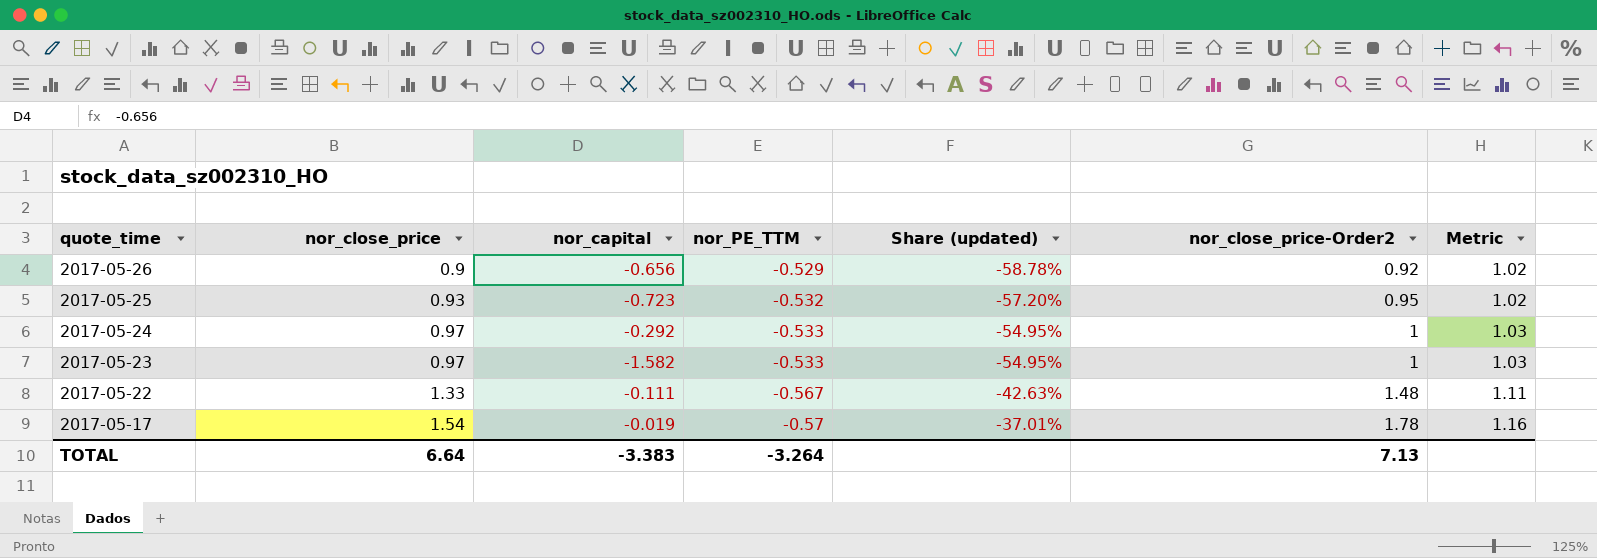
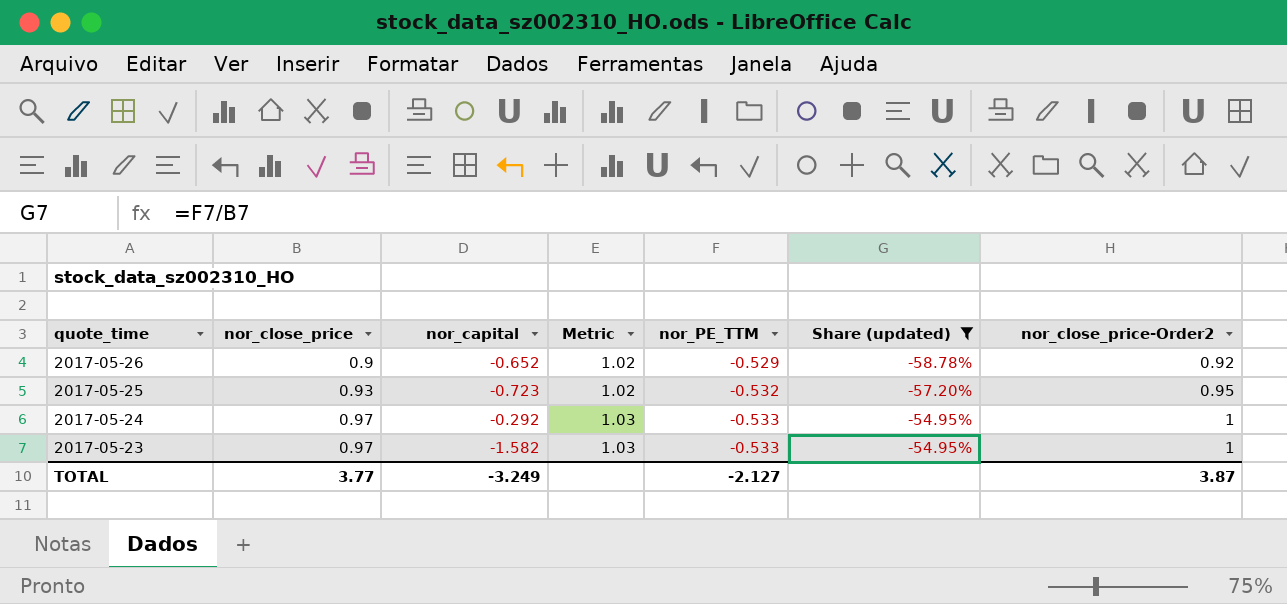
filter: none -> Share (updated) <= -54.95%
column Metric | position: 7 -> 4
2017-05-26 | nor_capital: -0.656 -> -0.652
TOTAL | nor_close_price: 6.64 -> 3.77
TOTAL | nor_capital: -3.383 -> -3.249
TOTAL | nor_PE_TTM: -3.264 -> -2.127
TOTAL | nor_close_price-Order2: 7.13 -> 3.87

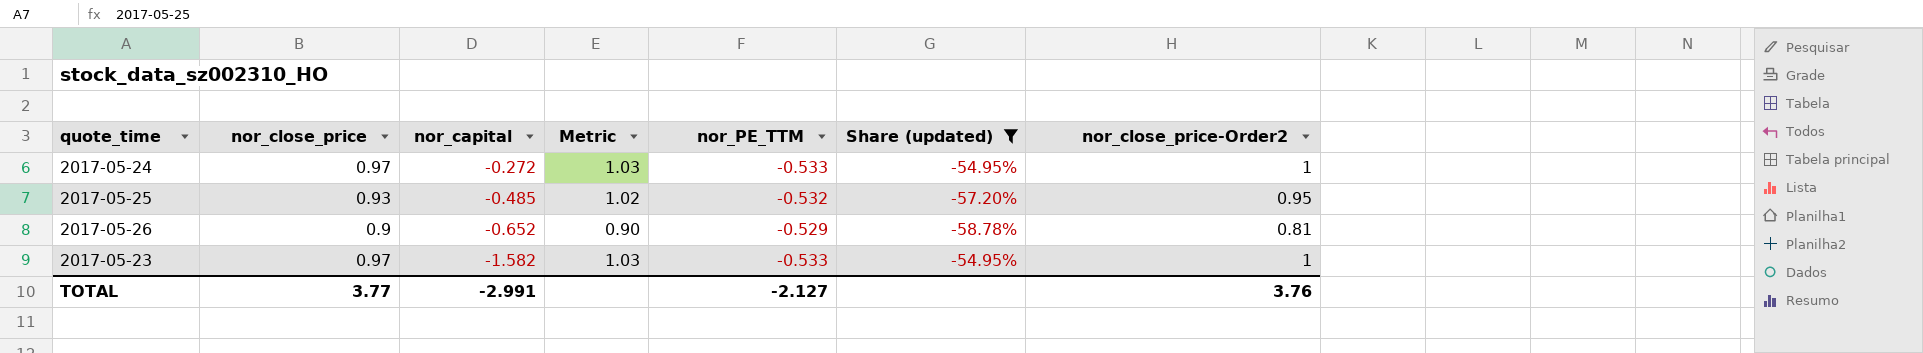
row order: quote_time descending -> nor_capital descending
2017-05-24 | nor_capital: -0.292 -> -0.272
2017-05-25 | nor_capital: -0.723 -> -0.485
2017-05-26 | Metric: 1.02 -> 0.90
2017-05-26 | nor_close_price-Order2: 0.92 -> 0.81
TOTAL | nor_capital: -3.249 -> -2.991
TOTAL | nor_close_price-Order2: 3.87 -> 3.76

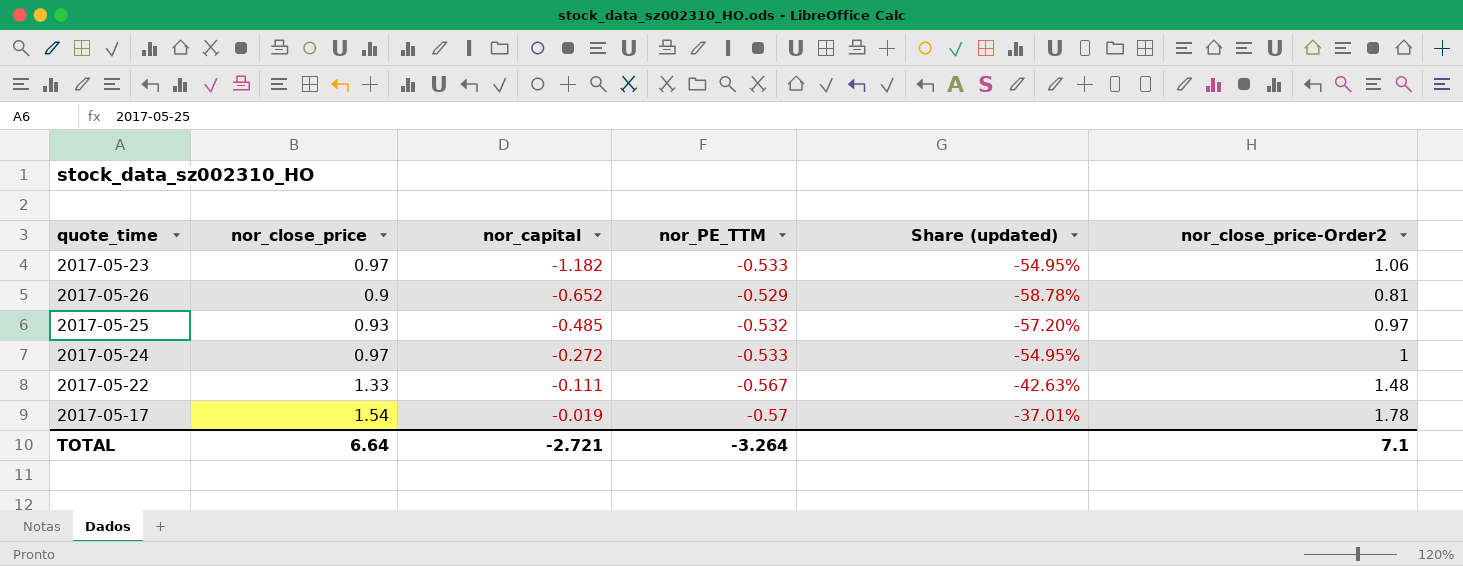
filter: Share (updated) <= -54.95% -> none
row order: nor_capital descending -> nor_capital ascending
column Metric | formula: [nor_close_price-Order2] / [nor_close_price] -> none
2017-05-23 | nor_capital: -1.582 -> -1.182
2017-05-23 | nor_close_price-Order2: 1 -> 1.06
2017-05-25 | nor_close_price-Order2: 0.95 -> 0.97
TOTAL | nor_close_price: 3.77 -> 6.64
TOTAL | nor_capital: -2.991 -> -2.721
TOTAL | nor_PE_TTM: -2.127 -> -3.264
TOTAL | nor_close_price-Order2: 3.76 -> 7.1

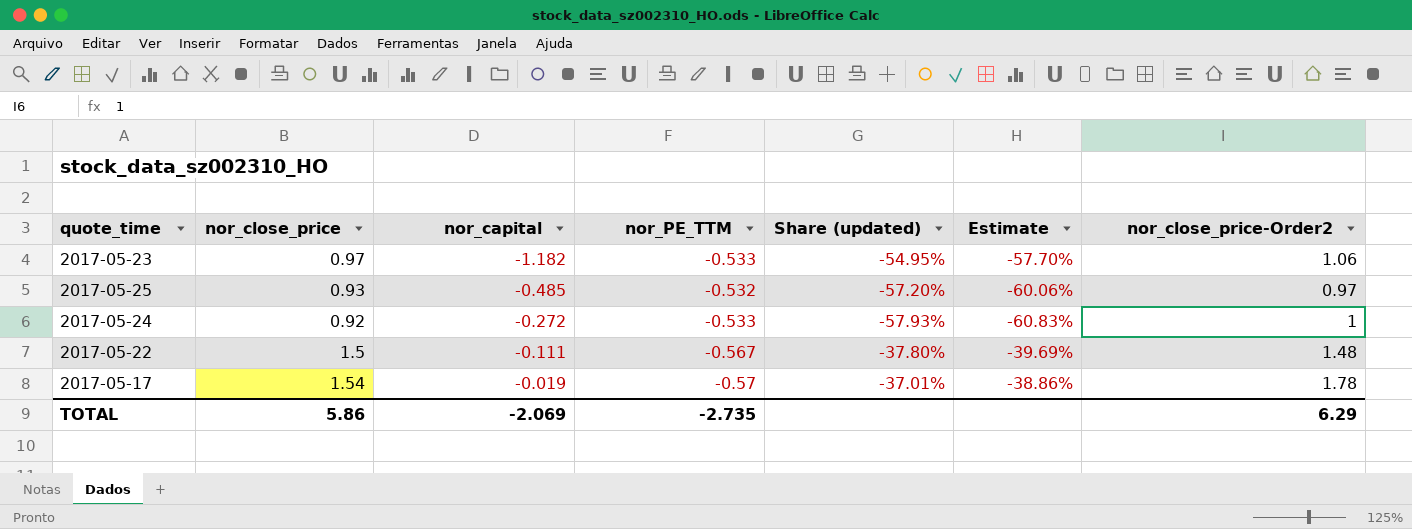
column Estimate | formula: none -> [Share (updated)] * 1.05
row 2017-05-26: 0.9 | -0.652 | -0.529 | -58.78% | 0.81 -> none
2017-05-24 | nor_close_price: 0.97 -> 0.92
2017-05-24 | Share (updated): -54.95% -> -57.93%
2017-05-22 | nor_close_price: 1.33 -> 1.5
2017-05-22 | Share (updated): -42.63% -> -37.80%
TOTAL | nor_close_price: 6.64 -> 5.86
TOTAL | nor_capital: -2.721 -> -2.069
TOTAL | nor_PE_TTM: -3.264 -> -2.735
TOTAL | nor_close_price-Order2: 7.1 -> 6.29

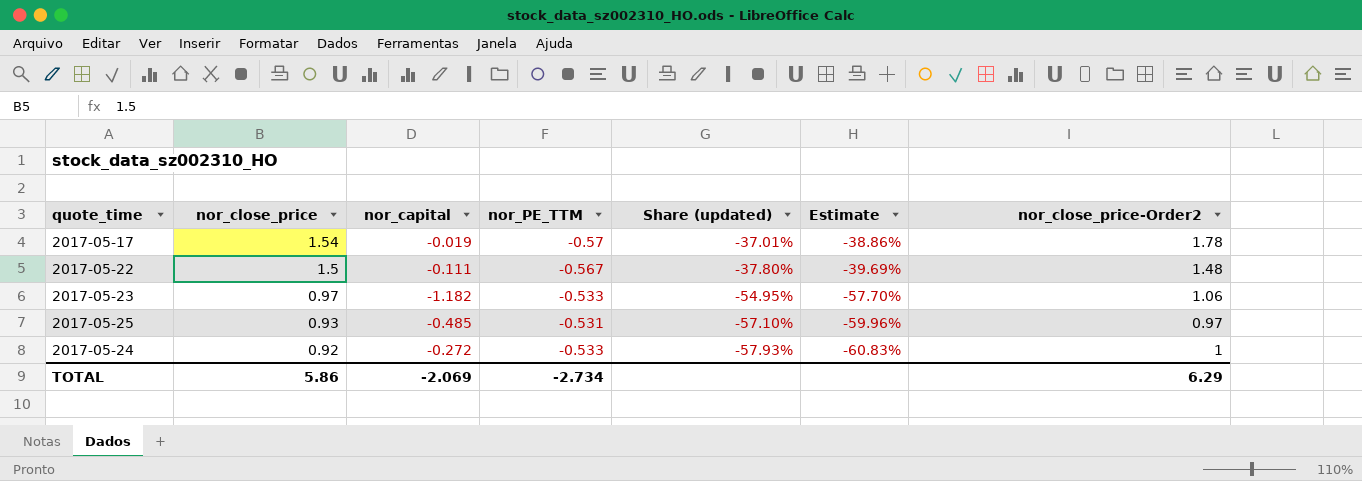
row order: nor_capital ascending -> nor_close_price descending
2017-05-25 | nor_PE_TTM: -0.532 -> -0.531
2017-05-25 | Share (updated): -57.20% -> -57.10%
2017-05-25 | Estimate: -60.06% -> -59.96%
TOTAL | nor_PE_TTM: -2.735 -> -2.734

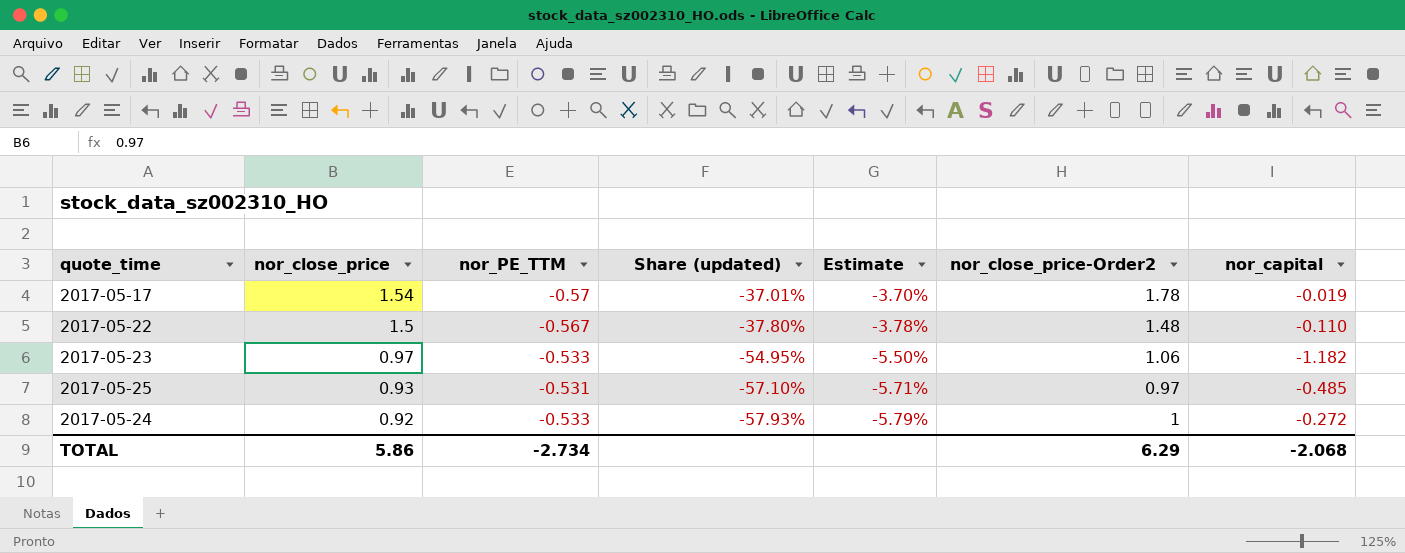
column Estimate | formula: [Share (updated)] * 1.05 -> [Share (updated)] * 0.1
column nor_capital | position: 3 -> 7
2017-05-22 | nor_capital: -0.111 -> -0.110
TOTAL | nor_capital: -2.069 -> -2.068

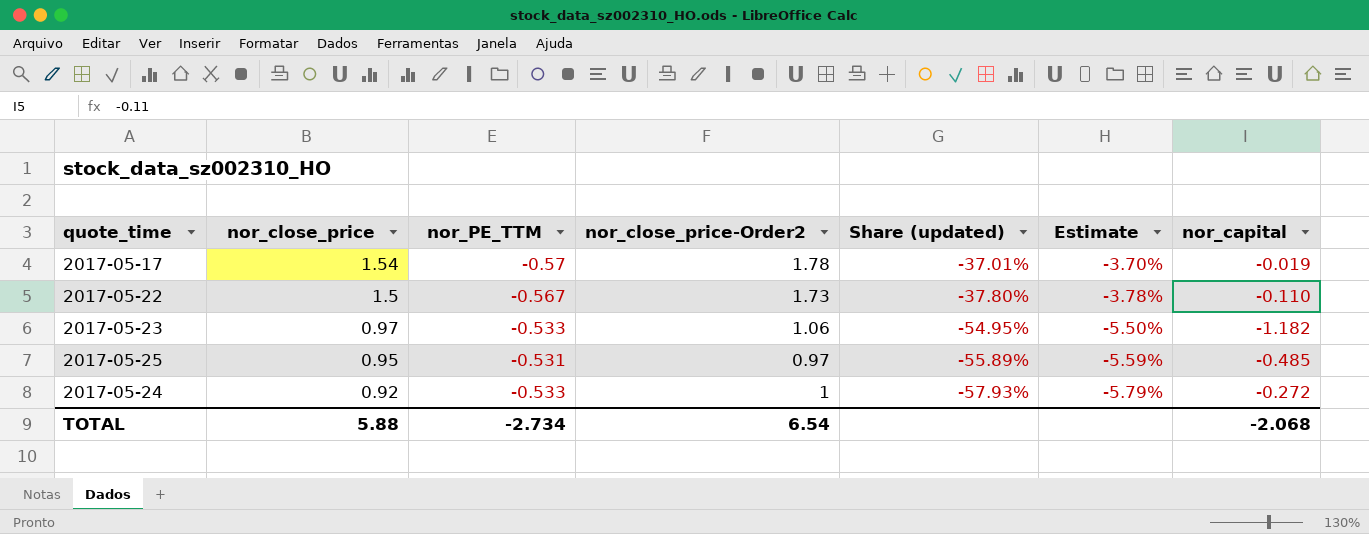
column nor_close_price-Order2 | position: 6 -> 4
2017-05-22 | nor_close_price-Order2: 1.48 -> 1.73
2017-05-25 | nor_close_price: 0.93 -> 0.95
2017-05-25 | Share (updated): -57.10% -> -55.89%
2017-05-25 | Estimate: -5.71% -> -5.59%
TOTAL | nor_close_price: 5.86 -> 5.88
TOTAL | nor_close_price-Order2: 6.29 -> 6.54

